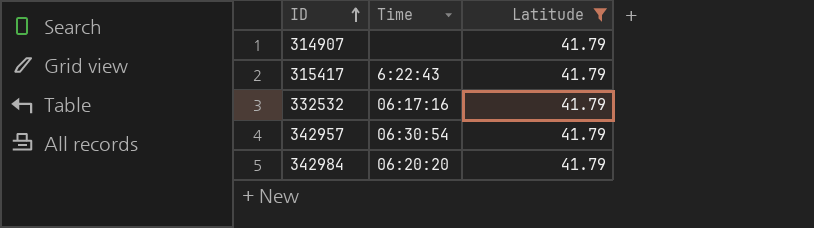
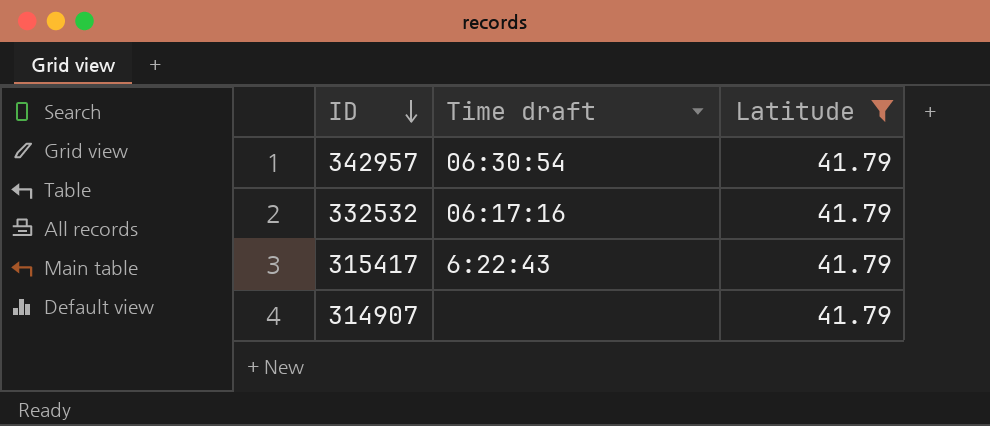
row order: ID ascending -> ID descending
column name: Time -> Time draft
row 342984: 06:20:20 | 41.79 -> none

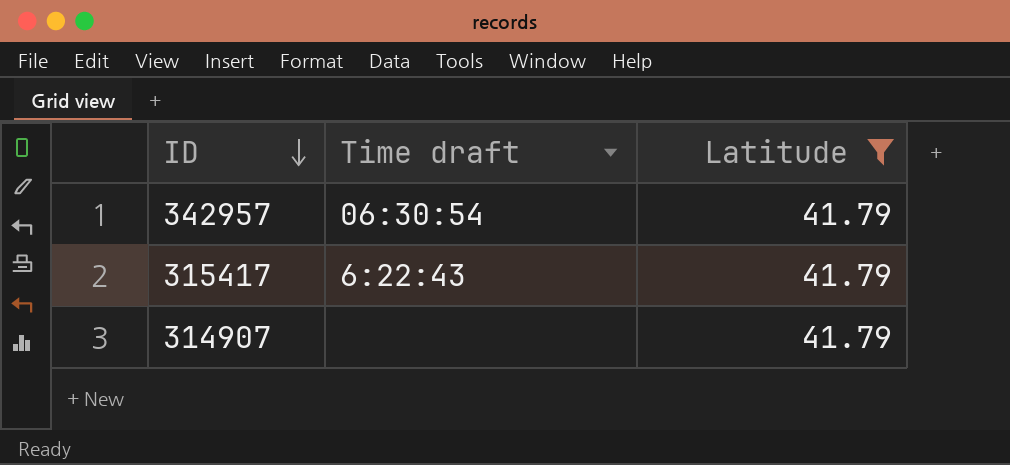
row 332532: 06:17:16 | 41.79 -> none

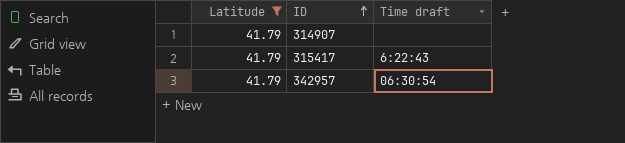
row order: ID descending -> ID ascending
column Latitude | position: 3 -> 1

